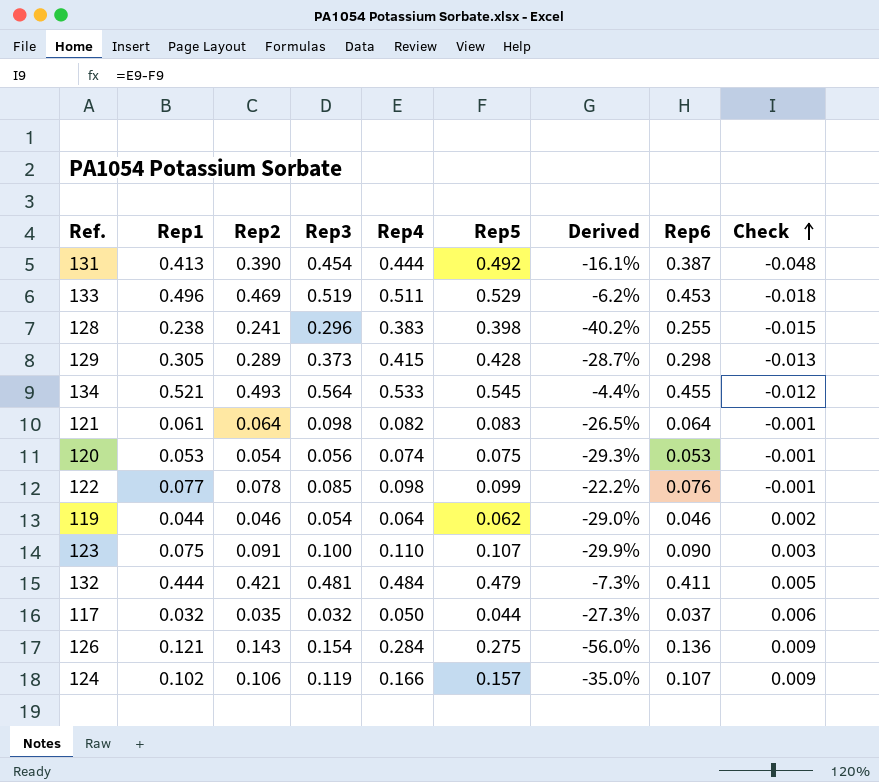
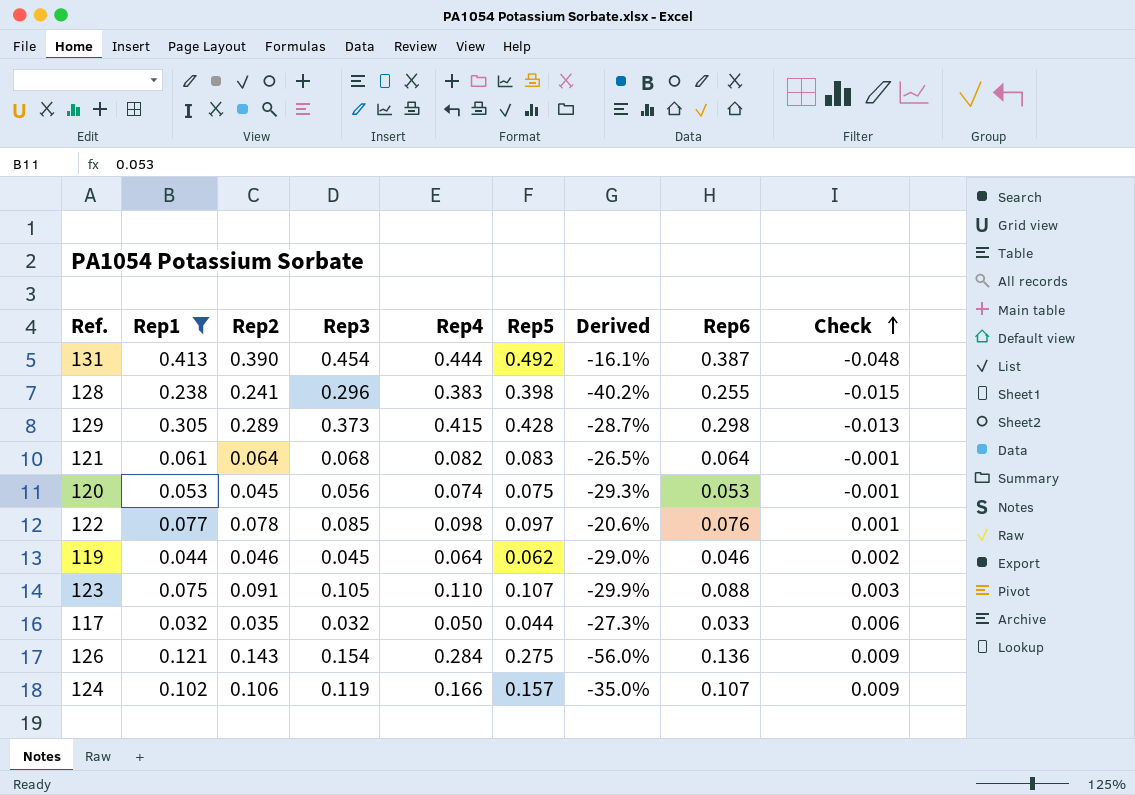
filter: none -> Rep1 <= 0.413
121 | Rep3: 0.098 -> 0.068
120 | Rep2: 0.054 -> 0.045
122 | Rep5: 0.099 -> 0.097
122 | Derived: -22.2% -> -20.6%
122 | Check: -0.001 -> 0.001
119 | Rep3: 0.054 -> 0.045
123 | Rep3: 0.100 -> 0.105
123 | Rep6: 0.090 -> 0.088
117 | Rep6: 0.037 -> 0.033

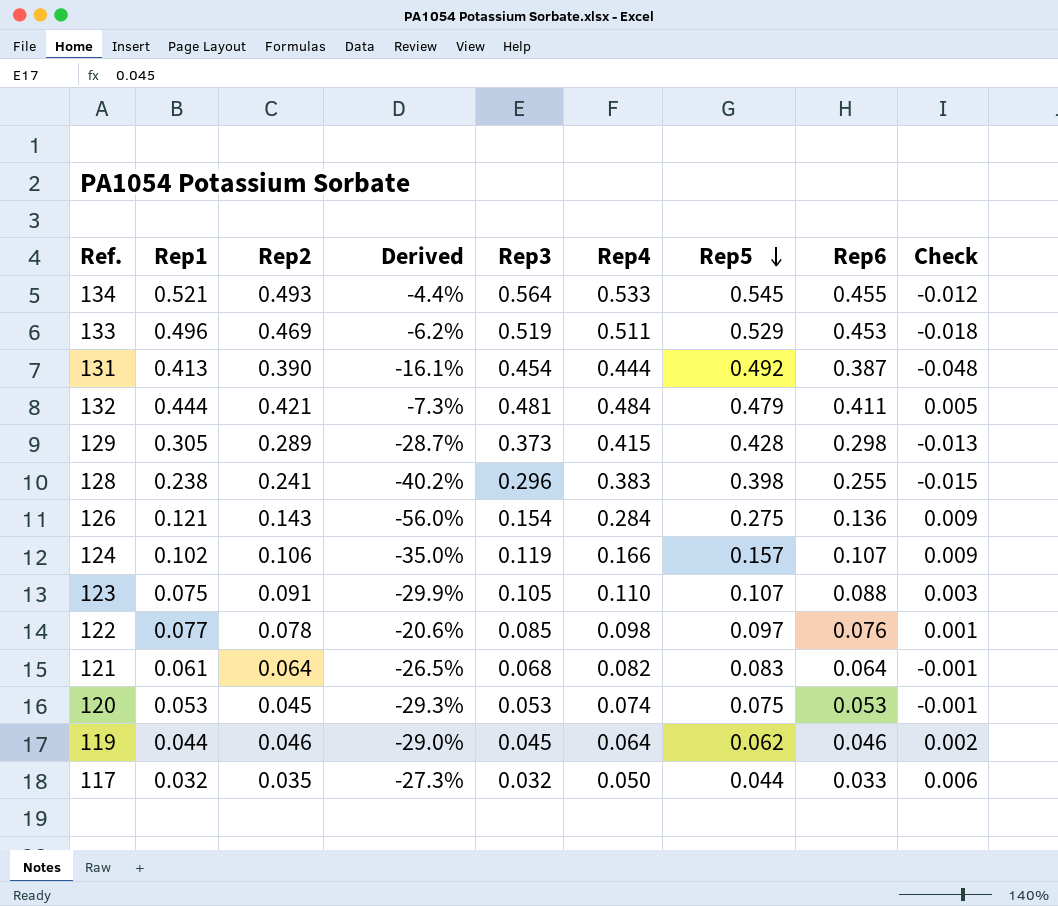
filter: Rep1 <= 0.413 -> none
row order: Check ascending -> Rep5 descending
column Derived | position: 7 -> 4
120 | Rep3: 0.056 -> 0.053

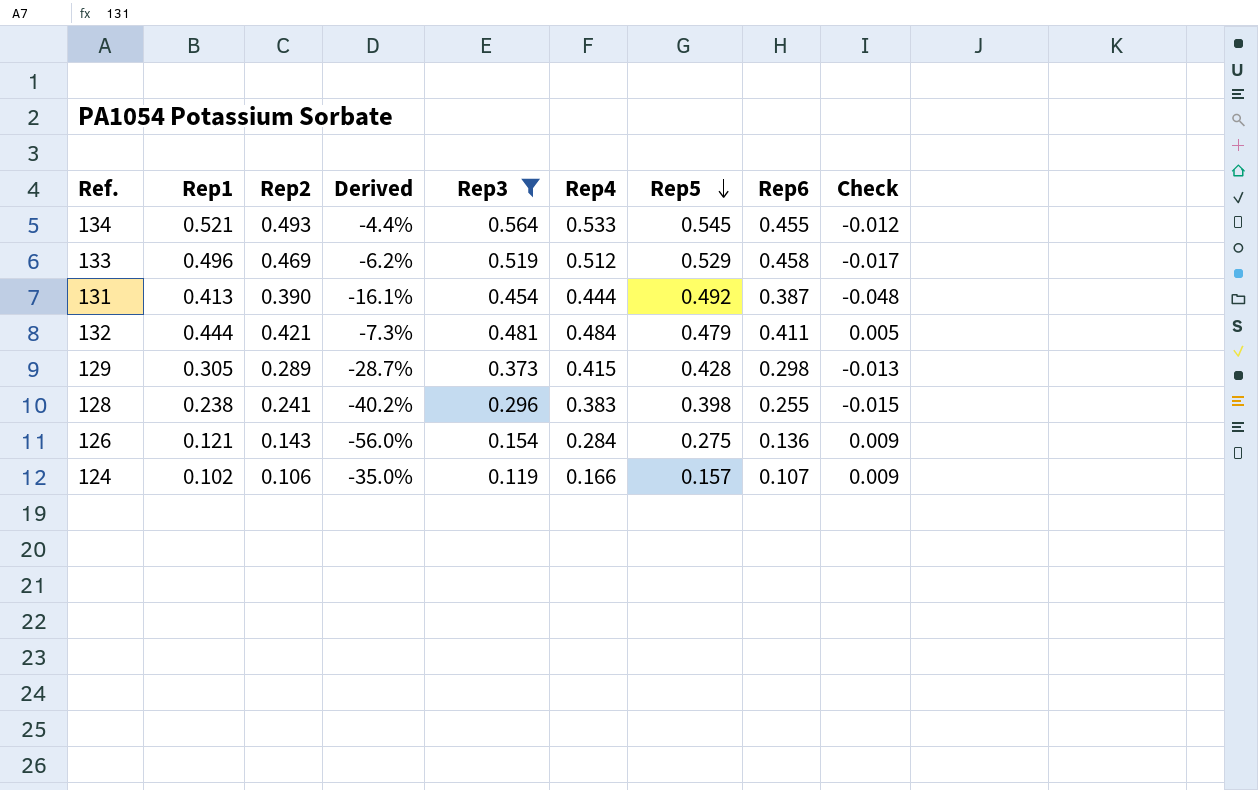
filter: none -> Rep3 >= 0.119
133 | Rep4: 0.511 -> 0.512
133 | Rep6: 0.453 -> 0.458
133 | Check: -0.018 -> -0.017

